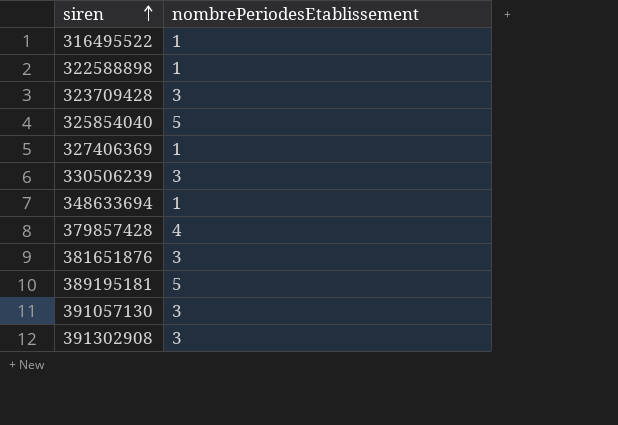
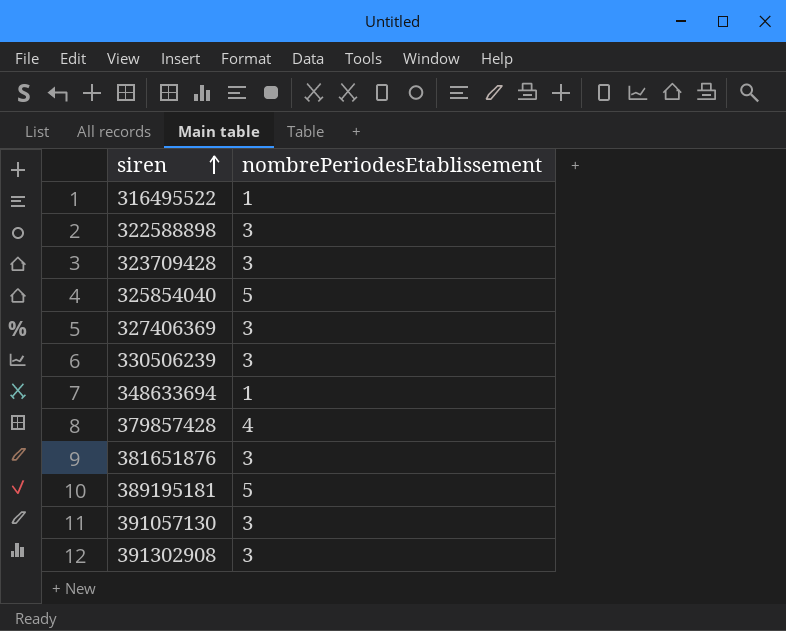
322588898 | nombrePeriodesEtablissement: 1 -> 3
327406369 | nombrePeriodesEtablissement: 1 -> 3

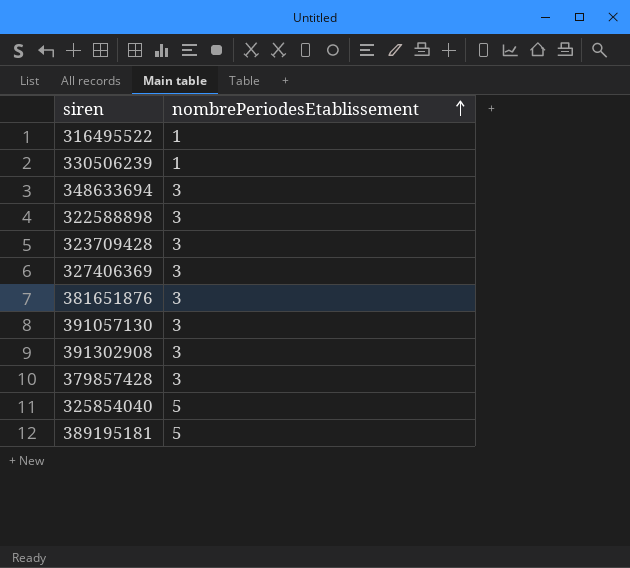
row order: siren ascending -> nombrePeriodesEtablissement ascending
330506239 | nombrePeriodesEtablissement: 3 -> 1
348633694 | nombrePeriodesEtablissement: 1 -> 3
379857428 | nombrePeriodesEtablissement: 4 -> 3

